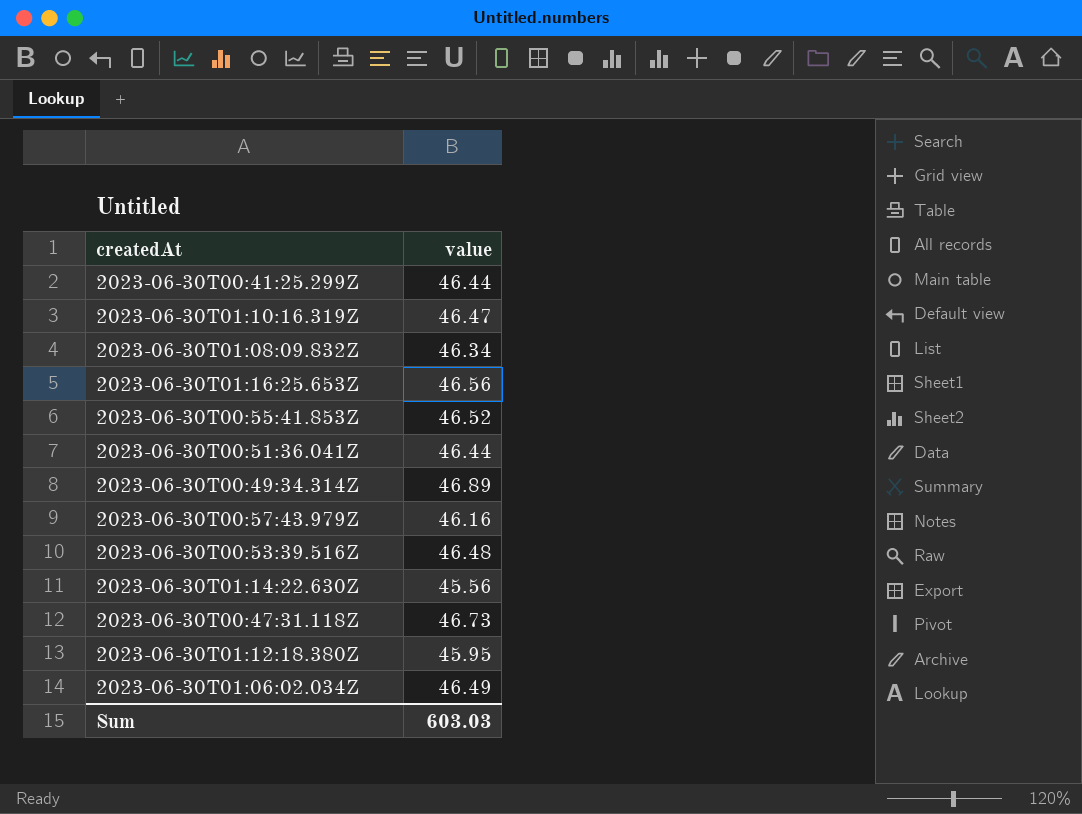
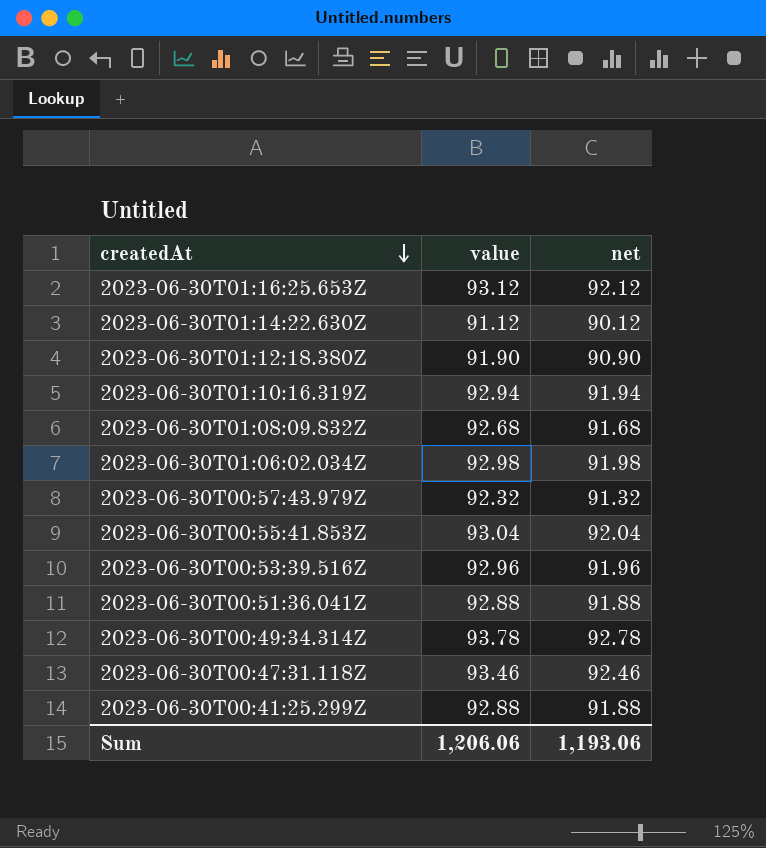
row order: none -> createdAt descending
column net | formula: none -> [value] - 1
2023-06-30T01:16:25.653Z | value: 46.56 -> 93.12
2023-06-30T01:14:22.630Z | value: 45.56 -> 91.12
2023-06-30T01:12:18.380Z | value: 45.95 -> 91.90
2023-06-30T01:10:16.319Z | value: 46.47 -> 92.94
2023-06-30T01:08:09.832Z | value: 46.34 -> 92.68
2023-06-30T01:06:02.034Z | value: 46.49 -> 92.98
2023-06-30T00:57:43.979Z | value: 46.16 -> 92.32
2023-06-30T00:55:41.853Z | value: 46.52 -> 93.04
2023-06-30T00:53:39.516Z | value: 46.48 -> 92.96
2023-06-30T00:51:36.041Z | value: 46.44 -> 92.88
2023-06-30T00:49:34.314Z | value: 46.89 -> 93.78
2023-06-30T00:47:31.118Z | value: 46.73 -> 93.46
2023-06-30T00:41:25.299Z | value: 46.44 -> 92.88
Sum | value: 603.03 -> 1,206.06

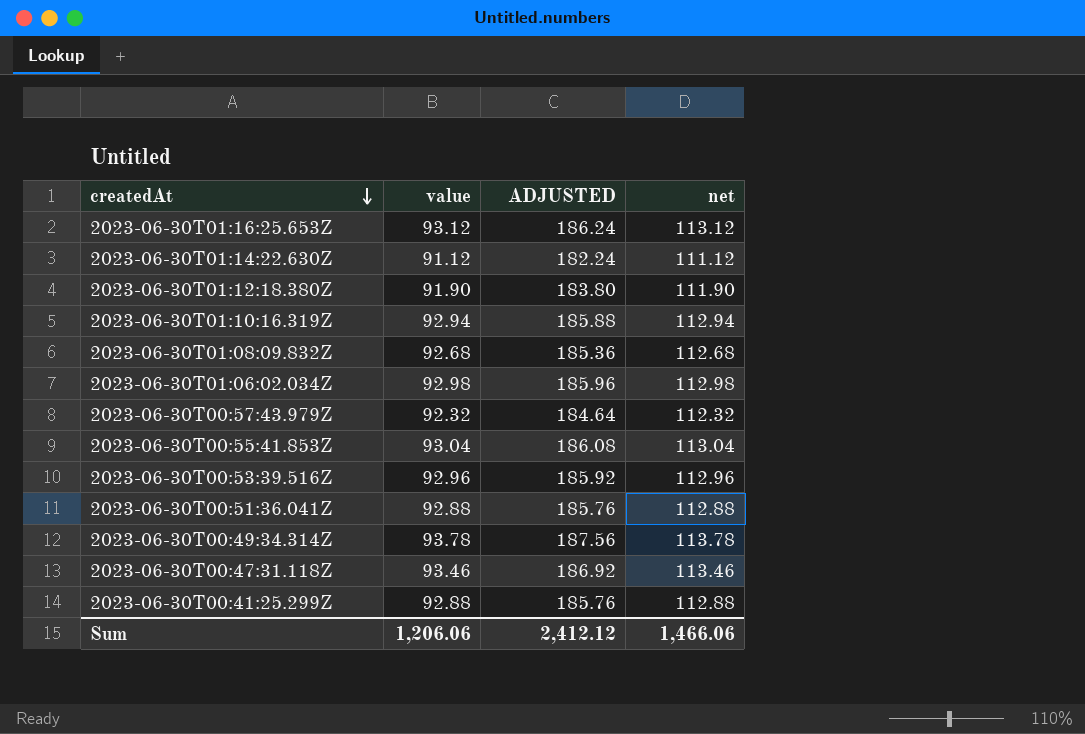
column ADJUSTED | formula: none -> [value] * 2
column net | formula: [value] - 1 -> [value] + 20
Sum | net: 1,193.06 -> 1,466.06

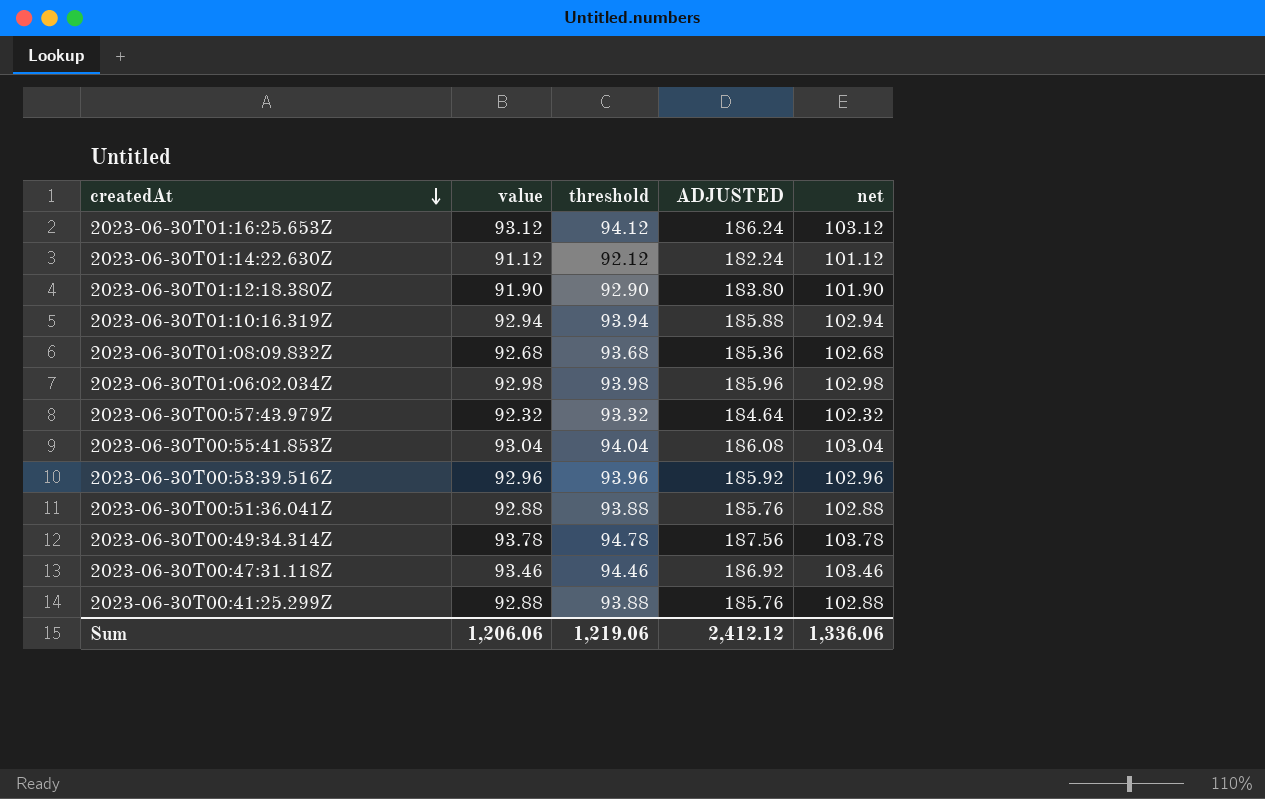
column threshold | formula: none -> [value] + 1
column net | formula: [value] + 20 -> [value] + 10
Sum | net: 1,466.06 -> 1,336.06

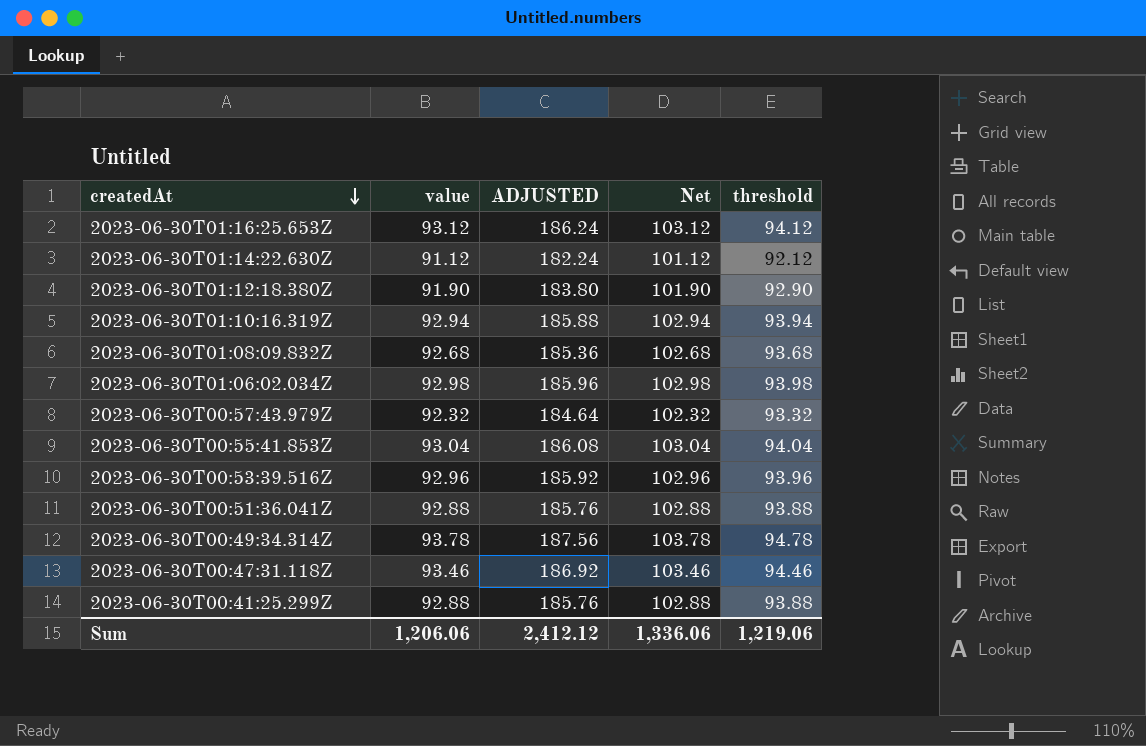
column name: net -> Net
column threshold | position: 3 -> 5

